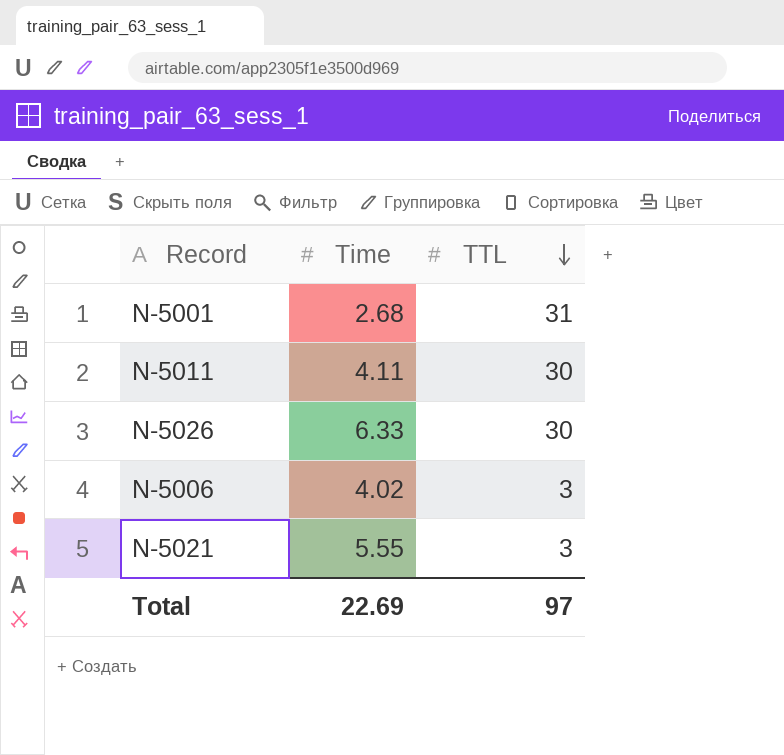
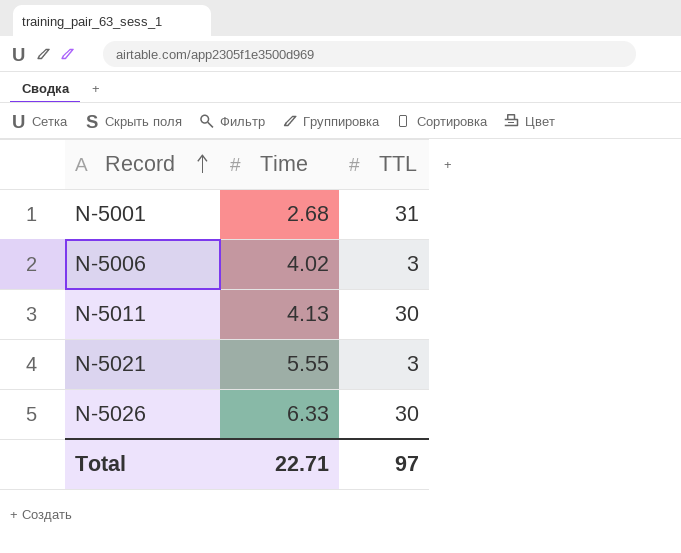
row order: TTL descending -> Record ascending
N-5011 | Time: 4.11 -> 4.13
Total | Time: 22.69 -> 22.71

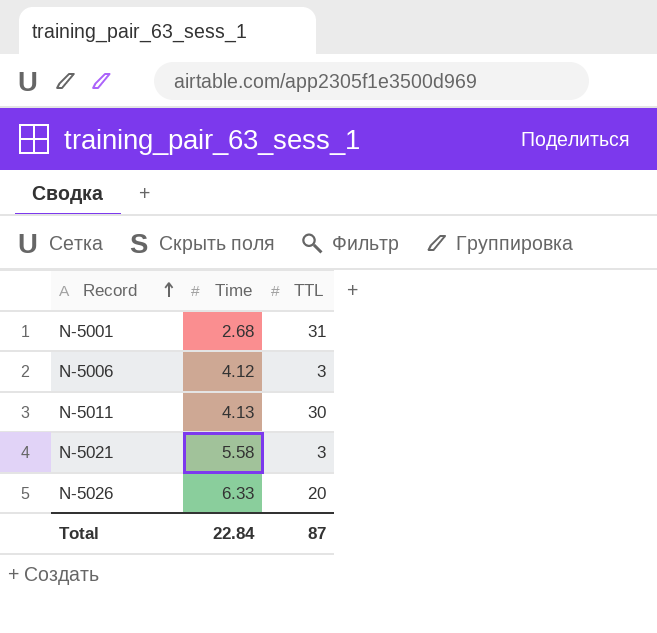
N-5006 | Time: 4.02 -> 4.12
N-5021 | Time: 5.55 -> 5.58
N-5026 | TTL: 30 -> 20
Total | Time: 22.71 -> 22.84
Total | TTL: 97 -> 87

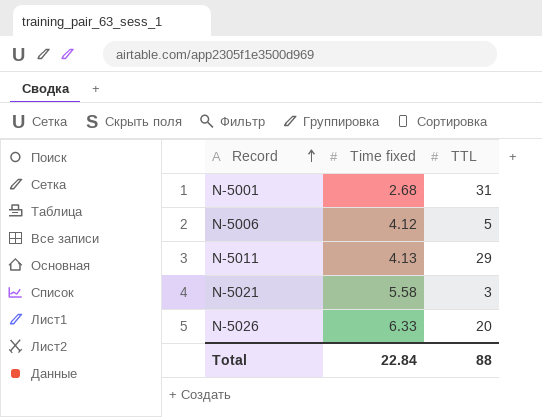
column name: Time -> Time fixed
N-5006 | TTL: 3 -> 5
N-5011 | TTL: 30 -> 29
Total | TTL: 87 -> 88

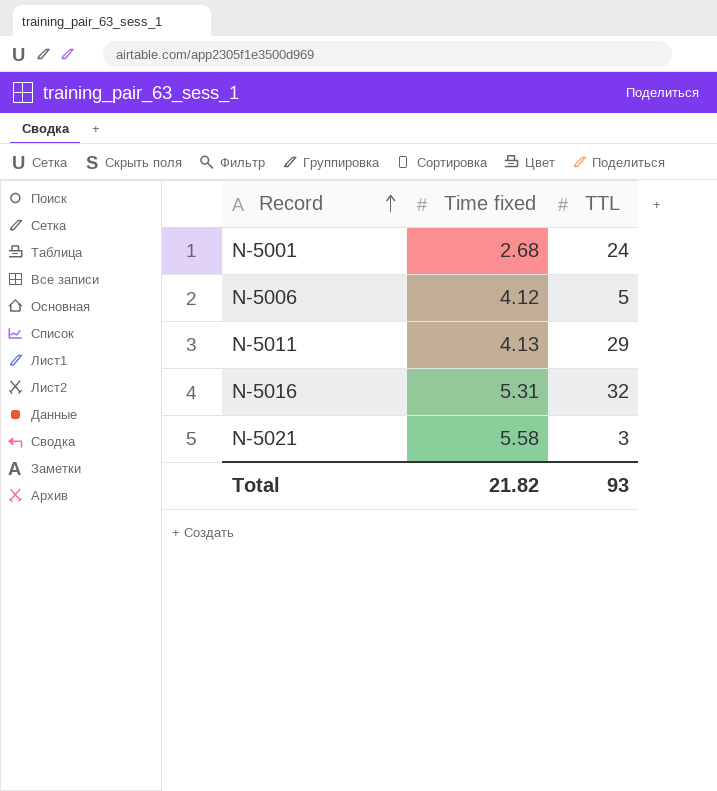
row N-5026: 6.33 | 20 -> none
N-5001 | TTL: 31 -> 24
row N-5016: none -> 5.31 | 32
Total | Time fixed: 22.84 -> 21.82
Total | TTL: 88 -> 93

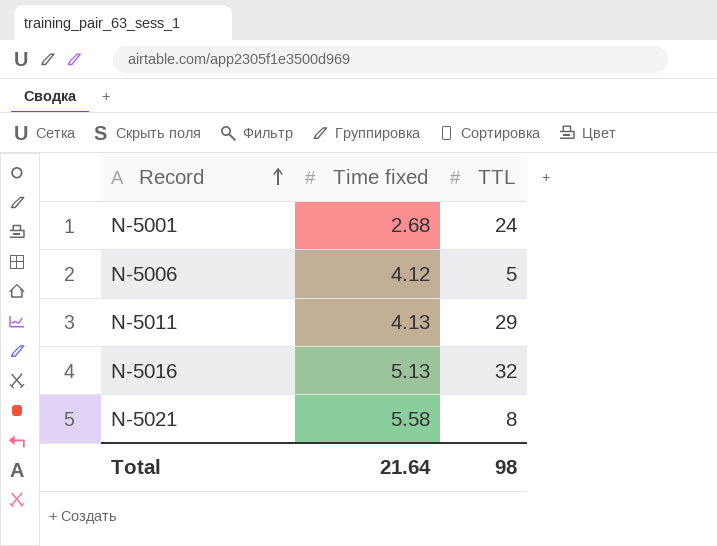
N-5016 | Time fixed: 5.31 -> 5.13
N-5021 | TTL: 3 -> 8
Total | Time fixed: 21.82 -> 21.64
Total | TTL: 93 -> 98

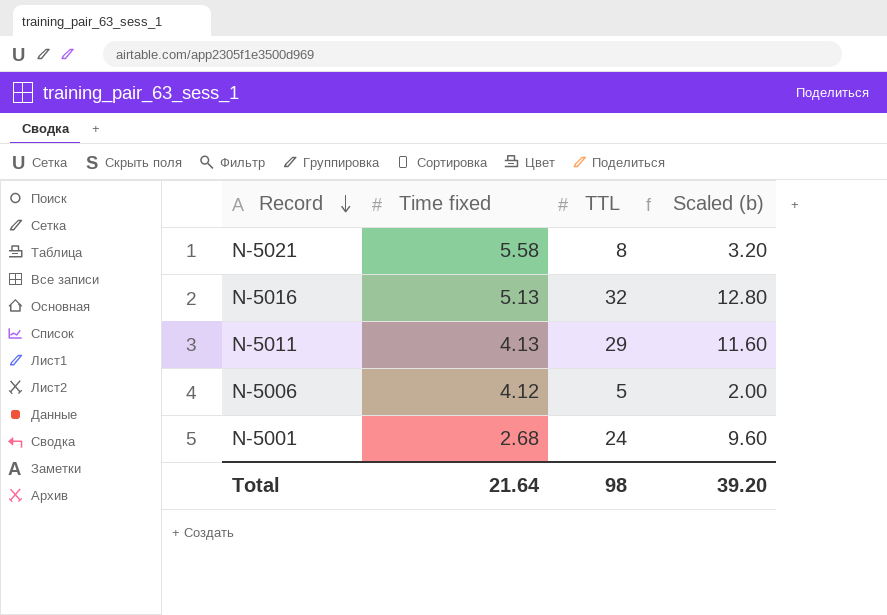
row order: Record ascending -> Record descending
column Scaled (b) | formula: none -> [TTL] * 0.4

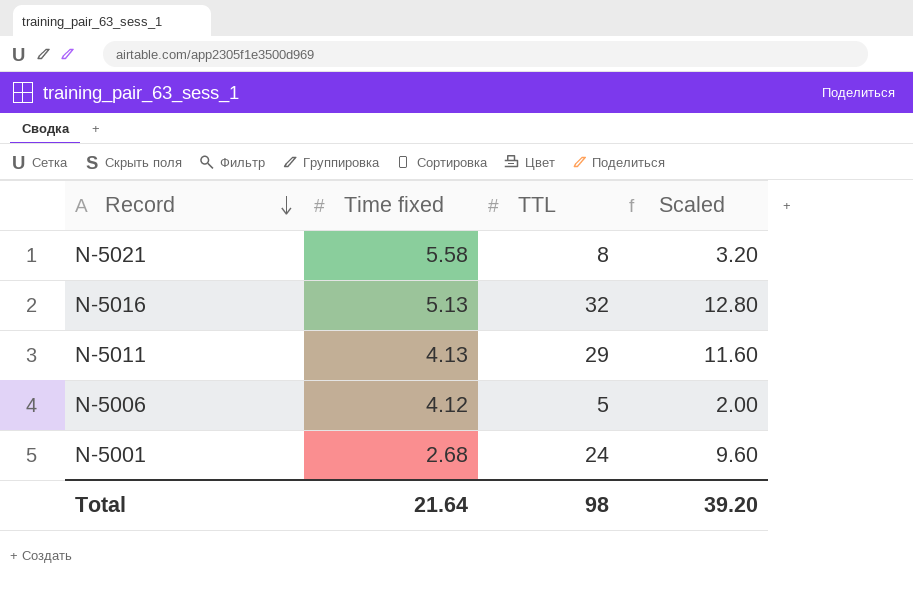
column name: Scaled (b) -> Scaled

